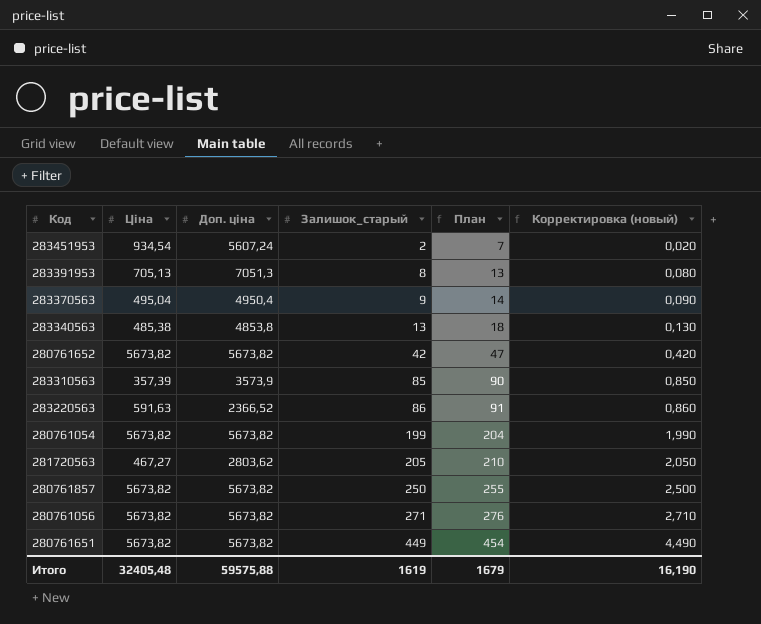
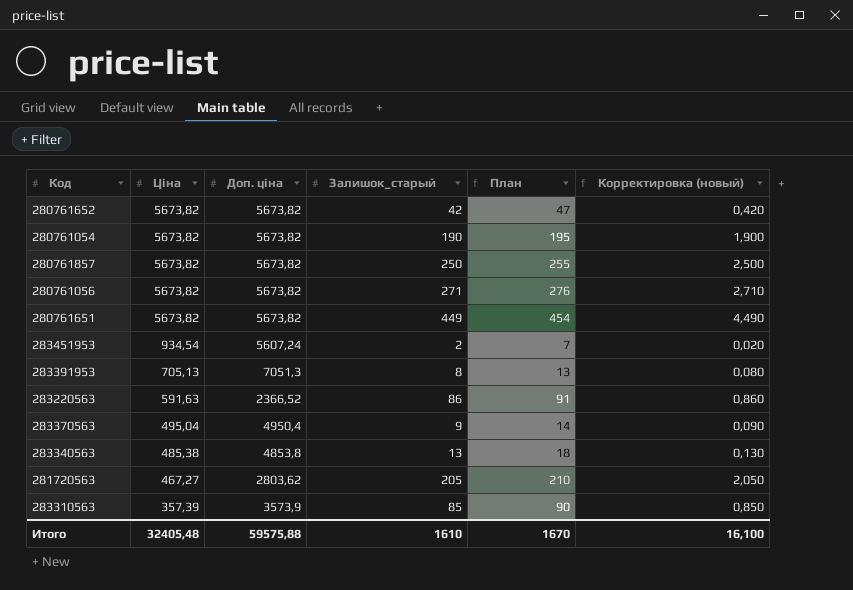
row order: Залишок_старый ascending -> Ціна descending
280761054 | Залишок_старый: 199 -> 190
280761054 | План: 204 -> 195
280761054 | Корректировка (новый): 1,990 -> 1,900
Итого | Залишок_старый: 1619 -> 1610
Итого | План: 1679 -> 1670
Итого | Корректировка (новый): 16,190 -> 16,100

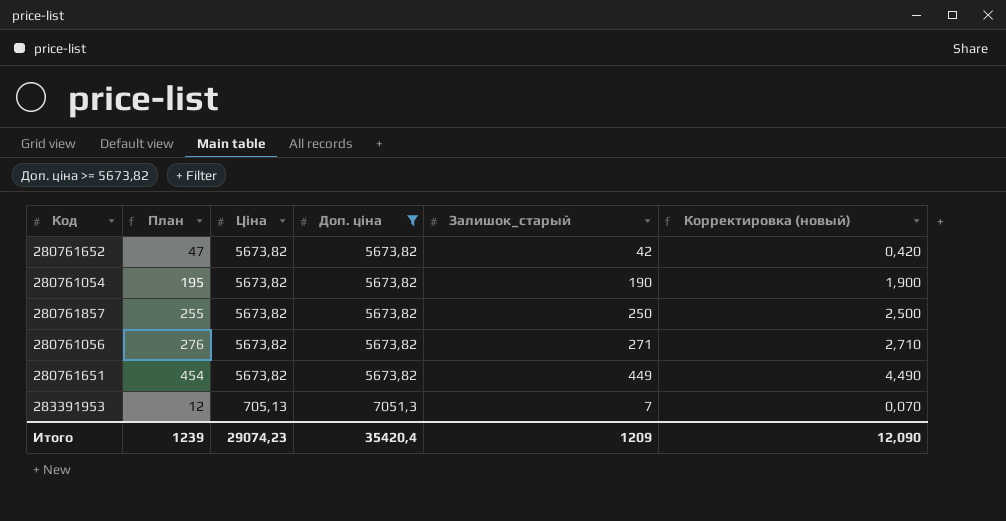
filter: none -> Доп. ціна >= 5673,82
column План | position: 5 -> 2
283391953 | План: 13 -> 12
283391953 | Залишок_старый: 8 -> 7
283391953 | Корректировка (новый): 0,080 -> 0,070
Итого | План: 1670 -> 1239
Итого | Ціна: 32405,48 -> 29074,23
Итого | Доп. ціна: 59575,88 -> 35420,4
Итого | Залишок_старый: 1610 -> 1209
Итого | Корректировка (новый): 16,100 -> 12,090

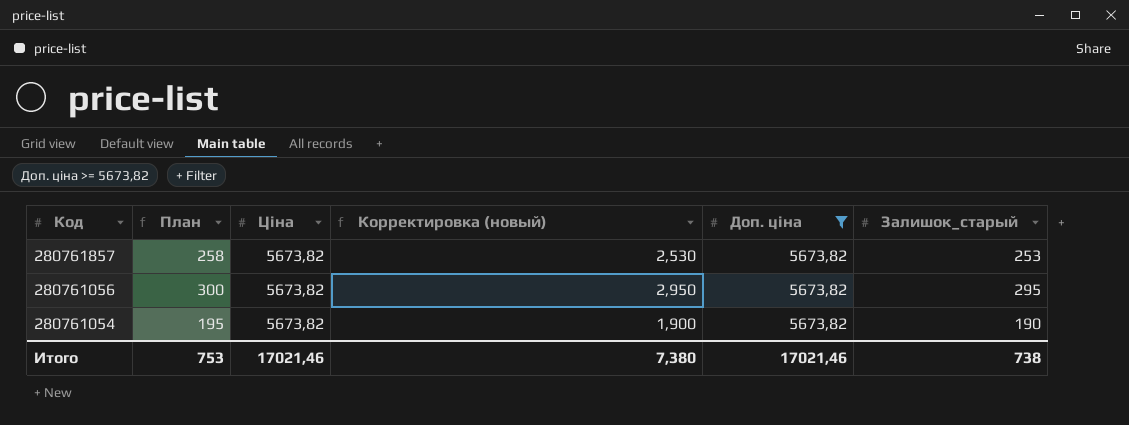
row order: Ціна descending -> Код descending
column Корректировка (новый) | position: 6 -> 4
row 280761652: 47 | 5673,82 | 5673,82 | 42 | 0,420 -> none
row 280761651: 454 | 5673,82 | 5673,82 | 449 | 4,490 -> none
row 283391953: 12 | 705,13 | 7051,3 | 7 | 0,070 -> none
280761857 | План: 255 -> 258
280761857 | Корректировка (новый): 2,500 -> 2,530
280761857 | Залишок_старый: 250 -> 253
280761056 | План: 276 -> 300
280761056 | Корректировка (новый): 2,710 -> 2,950
280761056 | Залишок_старый: 271 -> 295
Итого | План: 1239 -> 753
Итого | Ціна: 29074,23 -> 17021,46
Итого | Корректировка (новый): 12,090 -> 7,380
Итого | Доп. ціна: 35420,4 -> 17021,46
Итого | Залишок_старый: 1209 -> 738

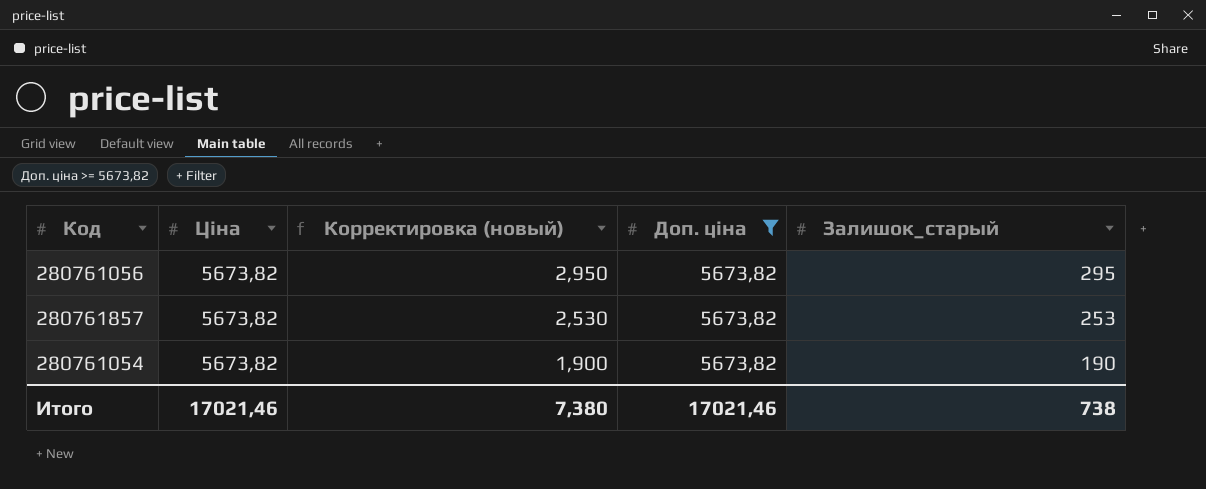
row order: Код descending -> Корректировка (новый) descending
column План | formula: [Залишок_старый] + 5 -> none

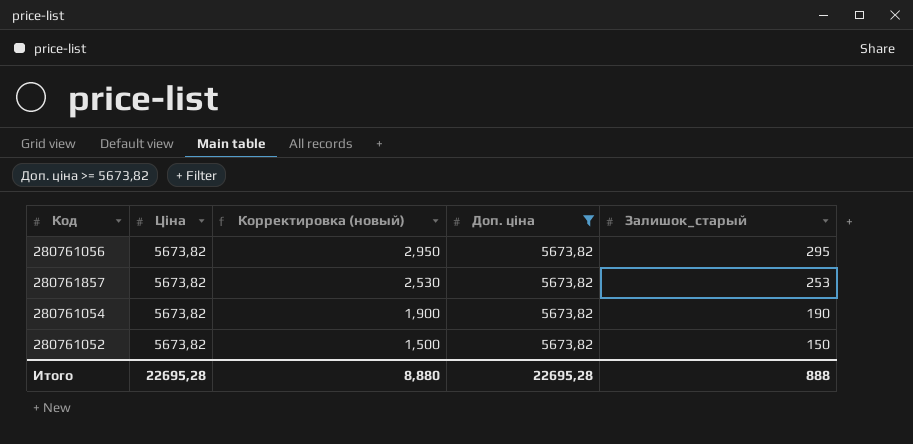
row 280761052: none -> 5673,82 | 1,500 | 5673,82 | 150
Итого | Ціна: 17021,46 -> 22695,28
Итого | Корректировка (новый): 7,380 -> 8,880
Итого | Доп. ціна: 17021,46 -> 22695,28
Итого | Залишок_старый: 738 -> 888

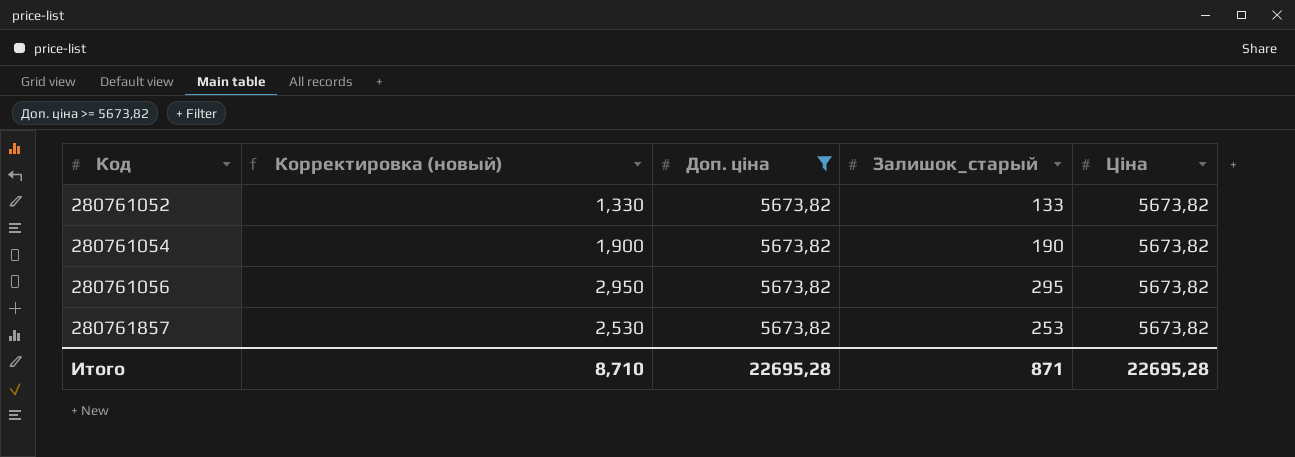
row order: Корректировка (новый) descending -> Код ascending
column Ціна | position: 2 -> 5
280761052 | Корректировка (новый): 1,500 -> 1,330
280761052 | Залишок_старый: 150 -> 133
Итого | Корректировка (новый): 8,880 -> 8,710
Итого | Залишок_старый: 888 -> 871

